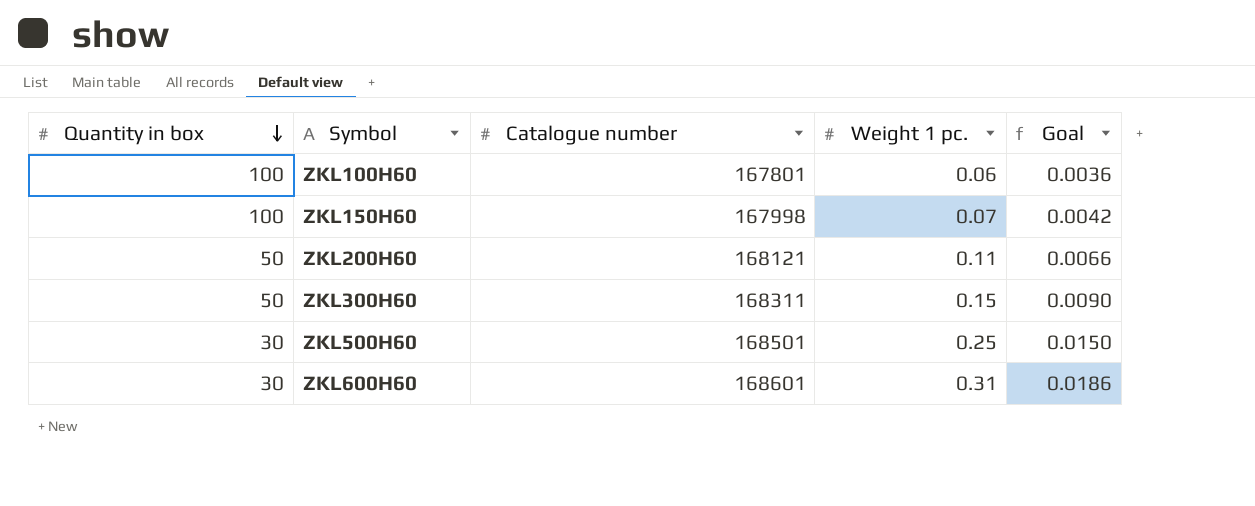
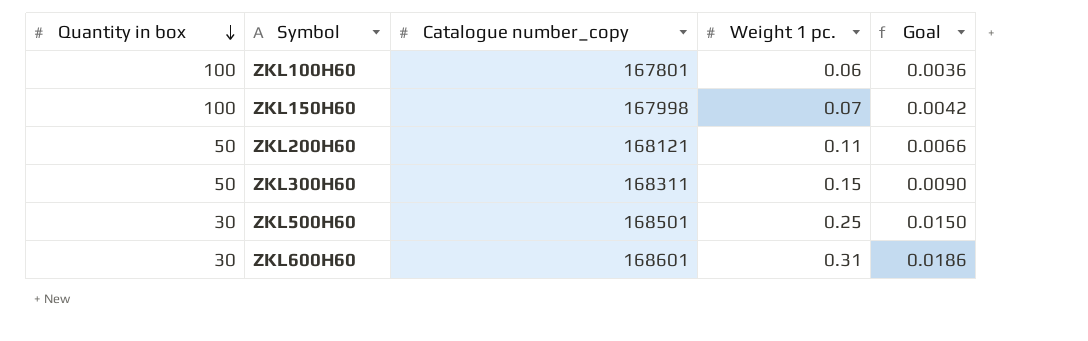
column name: Catalogue number -> Catalogue number_copy

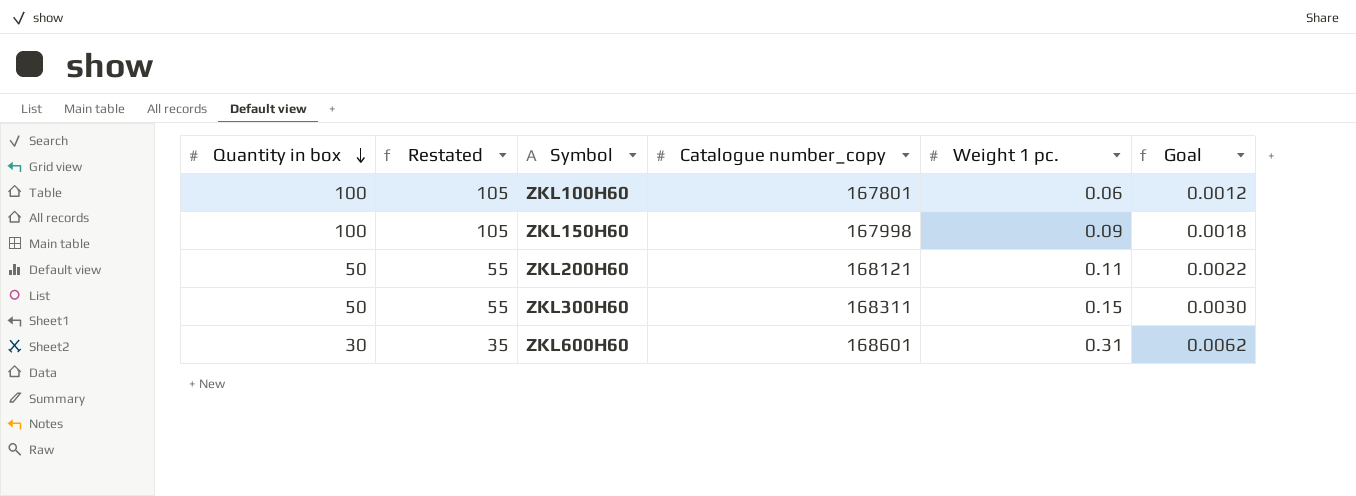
column Restated | formula: none -> [Quantity in box] + 5
column Goal | formula: [Weight 1 pc.] * 0.06 -> [Weight 1 pc.] * 0.02
row ZKL500H60: 30 | 168501 | 0.25 | 0.0150 -> none
ZKL150H60 | Weight 1 pc.: 0.07 -> 0.09

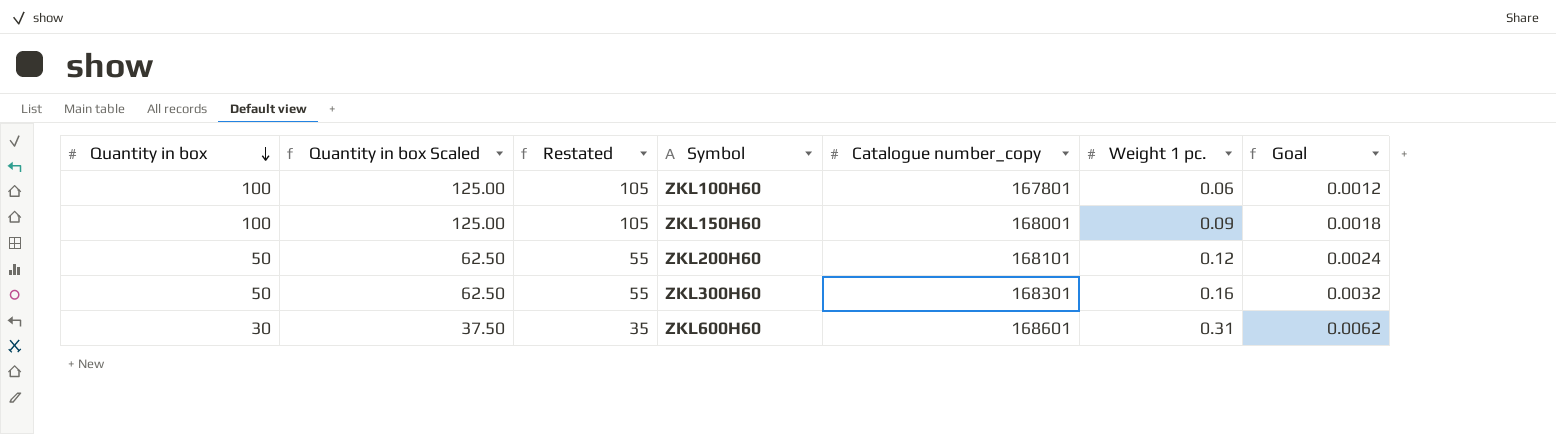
column Quantity in box Scaled | formula: none -> [Quantity in box] * 1.25
ZKL150H60 | Catalogue number_copy: 167998 -> 168001
ZKL200H60 | Catalogue number_copy: 168121 -> 168101
ZKL200H60 | Weight 1 pc.: 0.11 -> 0.12
ZKL200H60 | Goal: 0.0022 -> 0.0024
ZKL300H60 | Catalogue number_copy: 168311 -> 168301
ZKL300H60 | Weight 1 pc.: 0.15 -> 0.16
ZKL300H60 | Goal: 0.0030 -> 0.0032

